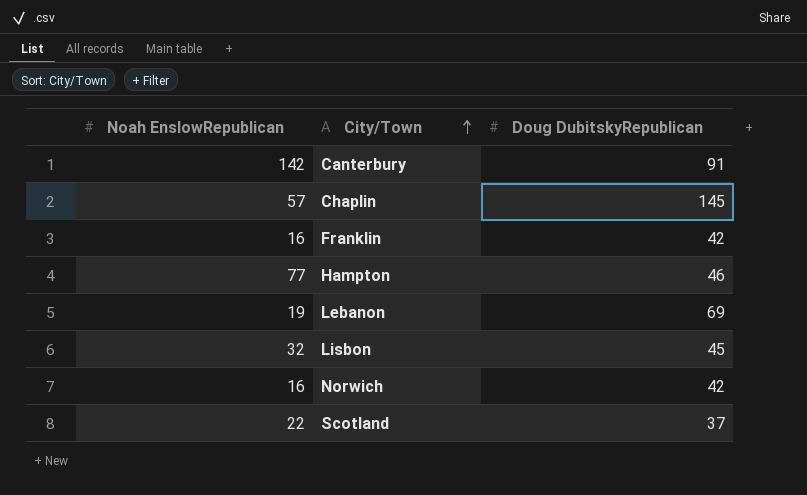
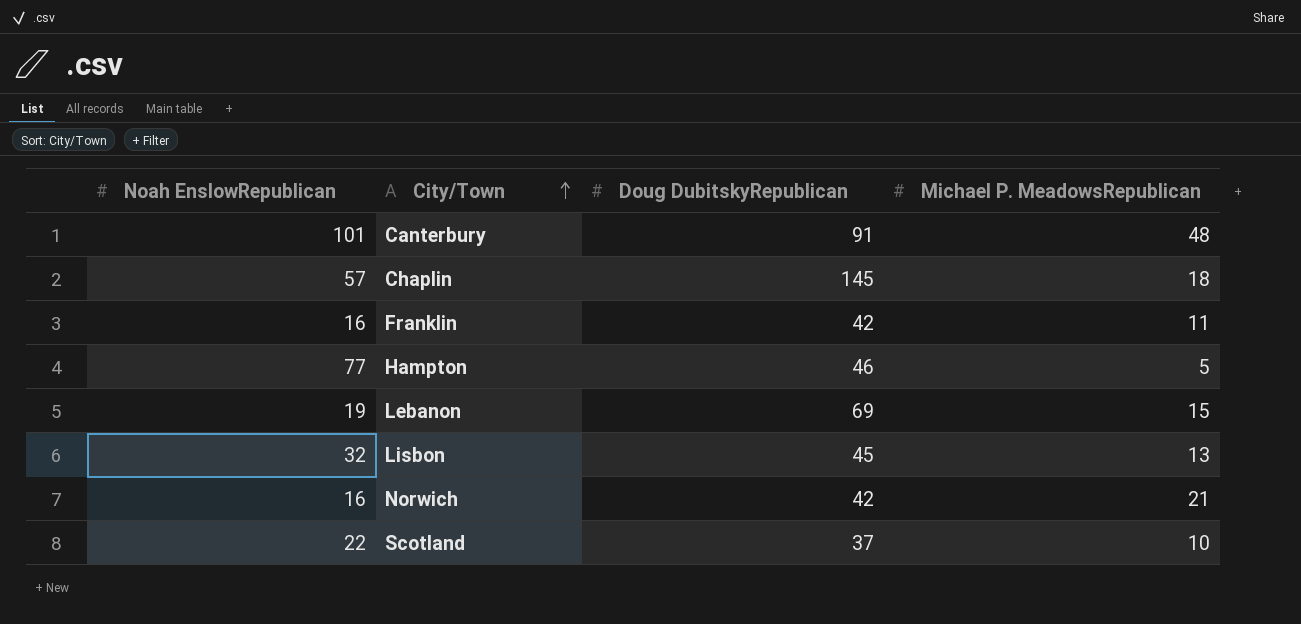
column Michael P. MeadowsRepublican | position: none -> 4
Canterbury | Noah EnslowRepublican: 142 -> 101

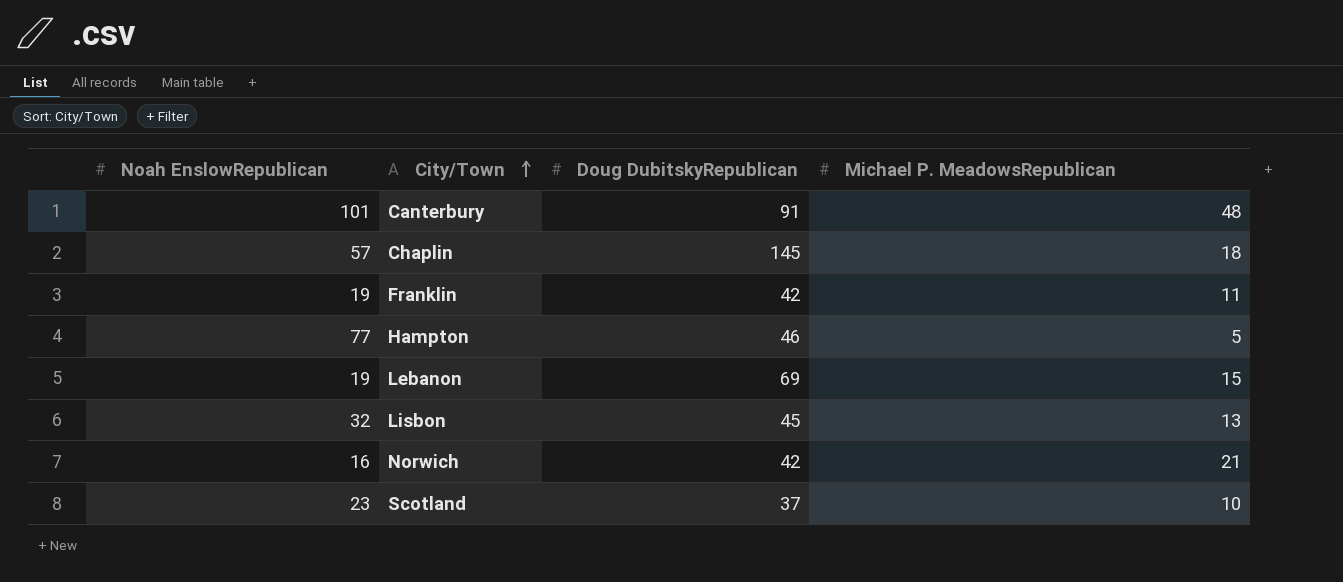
Franklin | Noah EnslowRepublican: 16 -> 19
Scotland | Noah EnslowRepublican: 22 -> 23

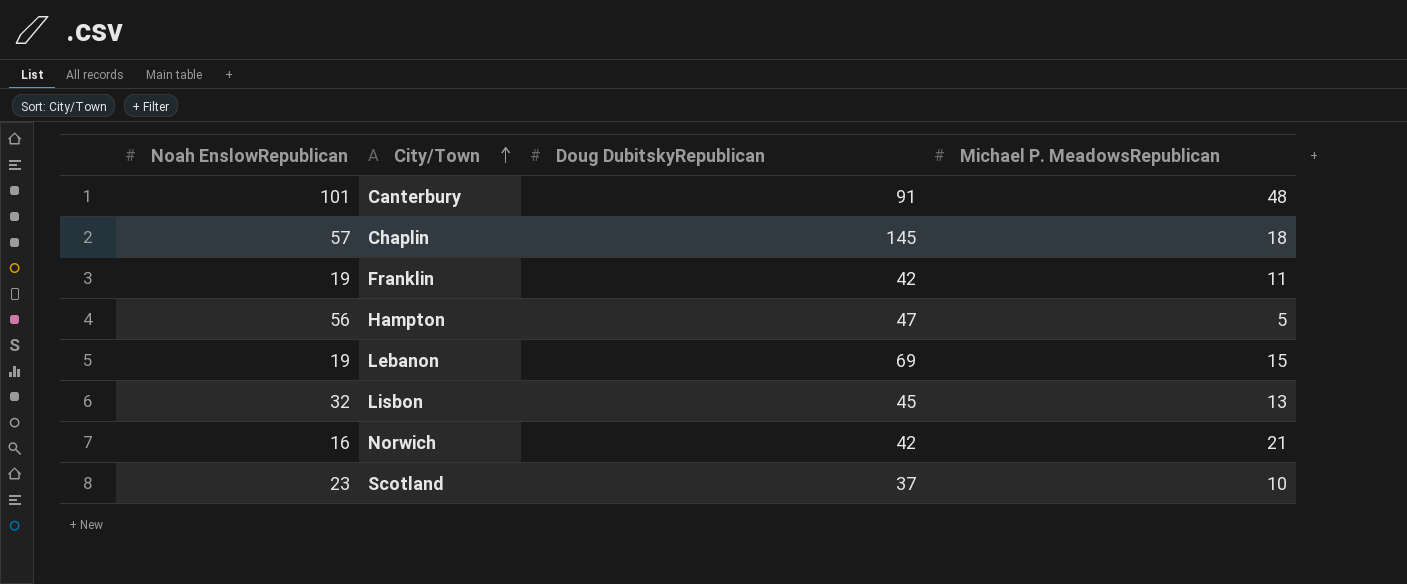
Hampton | Noah EnslowRepublican: 77 -> 56
Hampton | Doug DubitskyRepublican: 46 -> 47

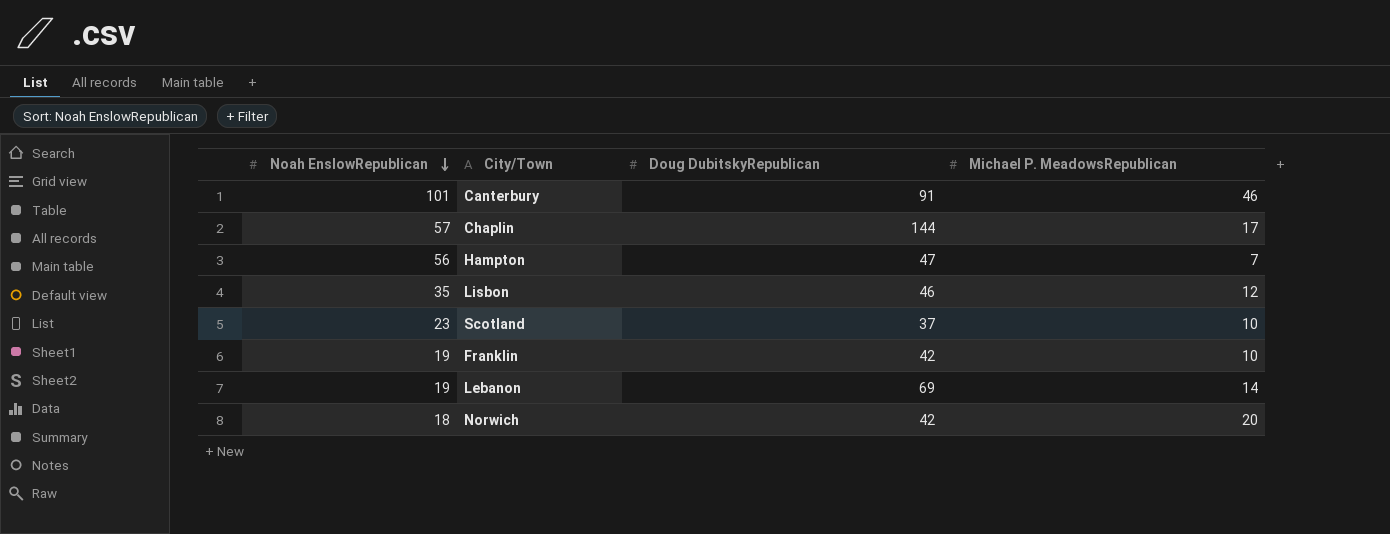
row order: City/Town ascending -> Noah EnslowRepublican descending
Canterbury | Michael P. MeadowsRepublican: 48 -> 46
Chaplin | Doug DubitskyRepublican: 145 -> 144
Chaplin | Michael P. MeadowsRepublican: 18 -> 17
Hampton | Michael P. MeadowsRepublican: 5 -> 7
Lisbon | Noah EnslowRepublican: 32 -> 35
Lisbon | Doug DubitskyRepublican: 45 -> 46
Lisbon | Michael P. MeadowsRepublican: 13 -> 12
Franklin | Michael P. MeadowsRepublican: 11 -> 10
Lebanon | Michael P. MeadowsRepublican: 15 -> 14
Norwich | Noah EnslowRepublican: 16 -> 18
Norwich | Michael P. MeadowsRepublican: 21 -> 20

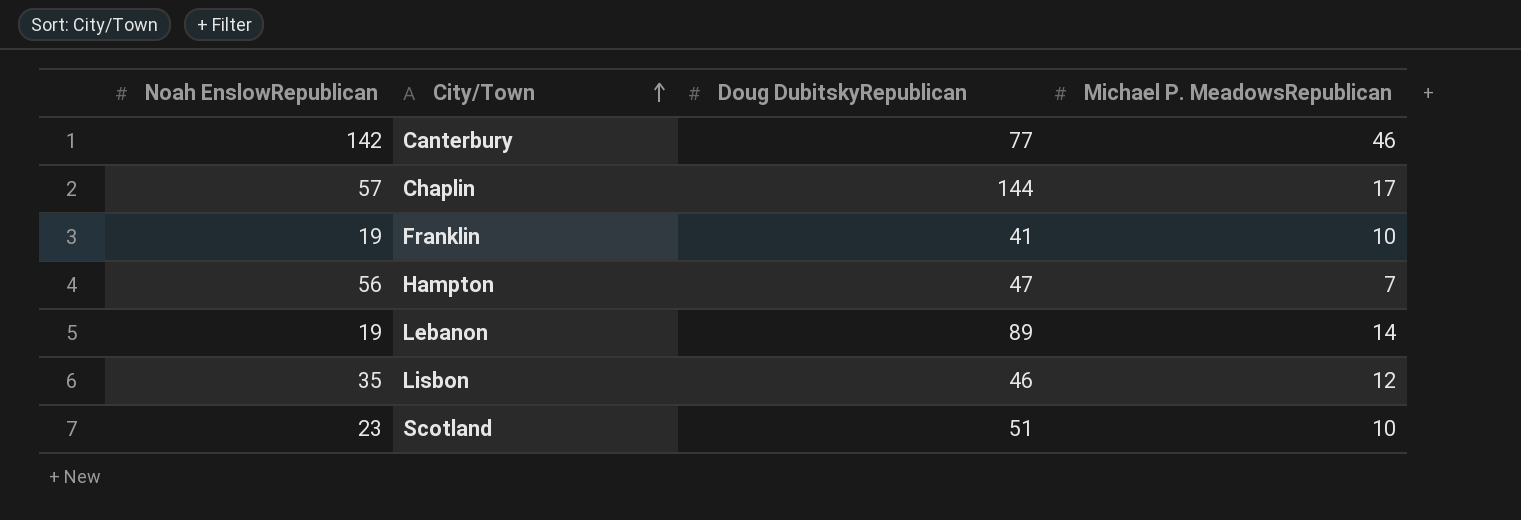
row order: Noah EnslowRepublican descending -> City/Town ascending
row Norwich: 18 | 42 | 20 -> none
Canterbury | Noah EnslowRepublican: 101 -> 142
Canterbury | Doug DubitskyRepublican: 91 -> 77
Franklin | Doug DubitskyRepublican: 42 -> 41
Lebanon | Doug DubitskyRepublican: 69 -> 89
Scotland | Doug DubitskyRepublican: 37 -> 51

